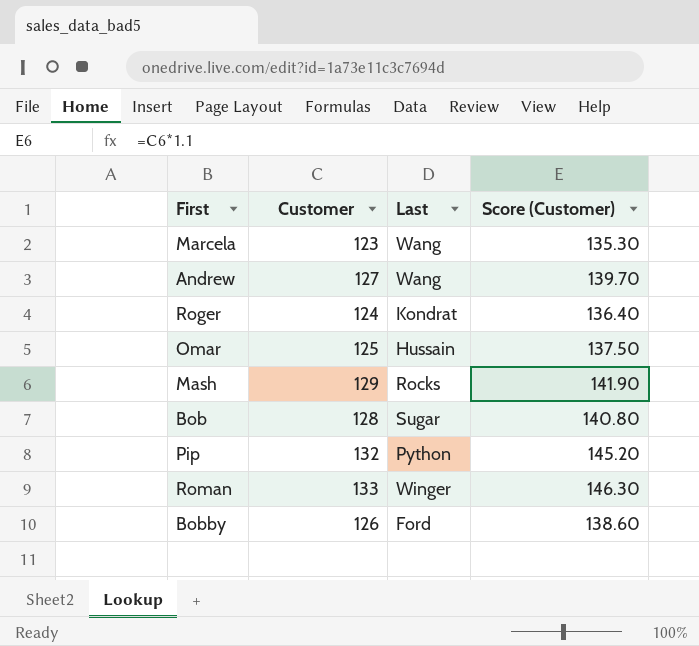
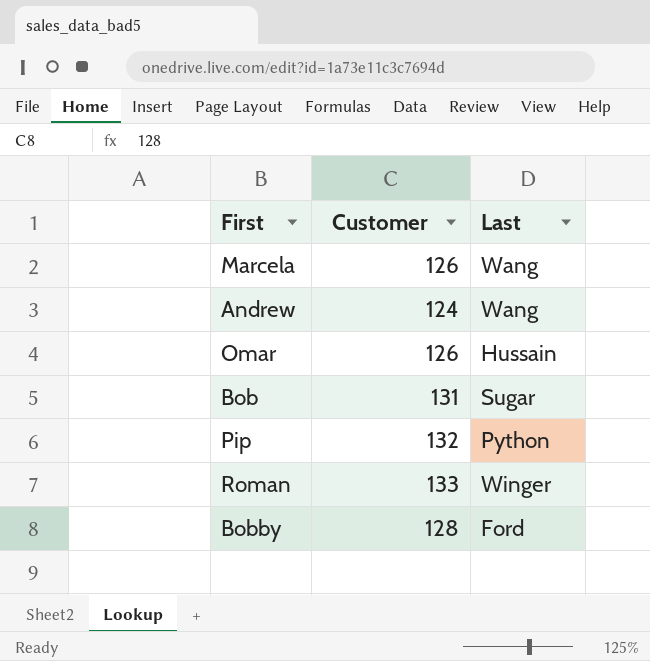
column Score (Customer) | formula: [Customer] * 1.1 -> none
row Roger: 124 | Kondrat | 136.40 -> none
row Mash: 129 | Rocks | 141.90 -> none
Marcela | Customer: 123 -> 126
Andrew | Customer: 127 -> 124
Omar | Customer: 125 -> 126
Bob | Customer: 128 -> 131
Bobby | Customer: 126 -> 128

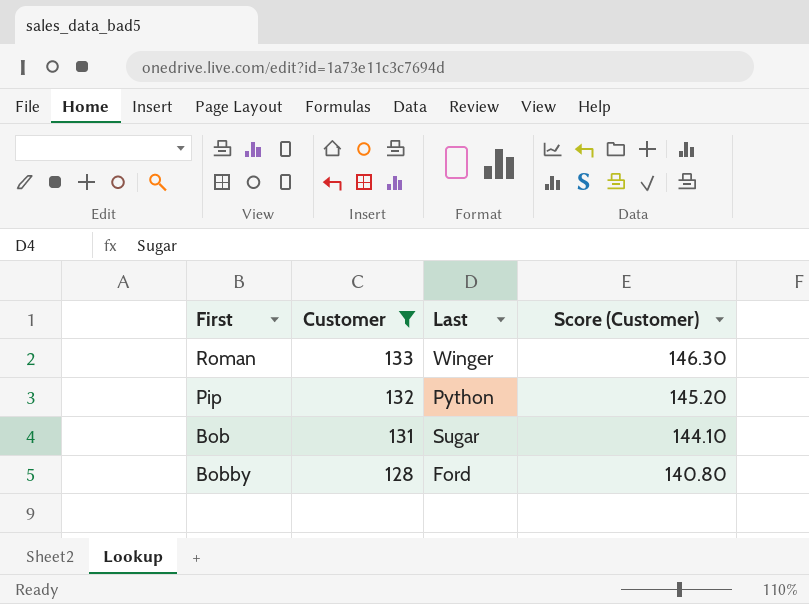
filter: none -> Customer >= 128
row order: none -> Customer descending
column Score (Customer) | formula: none -> [Customer] * 1.1

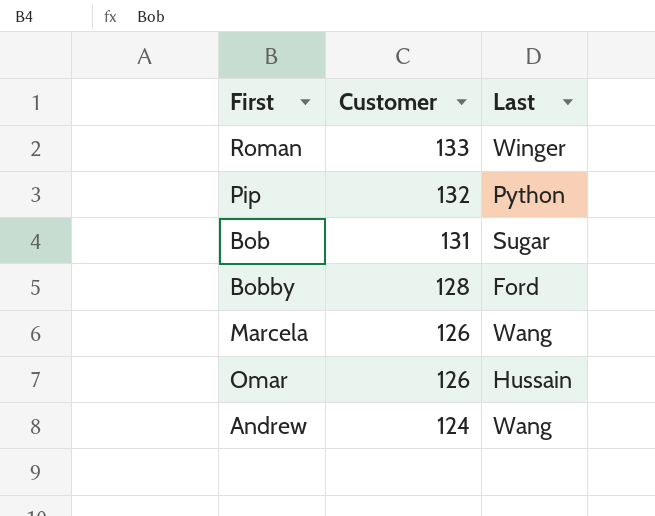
filter: Customer >= 128 -> none
column Score (Customer) | formula: [Customer] * 1.1 -> none

